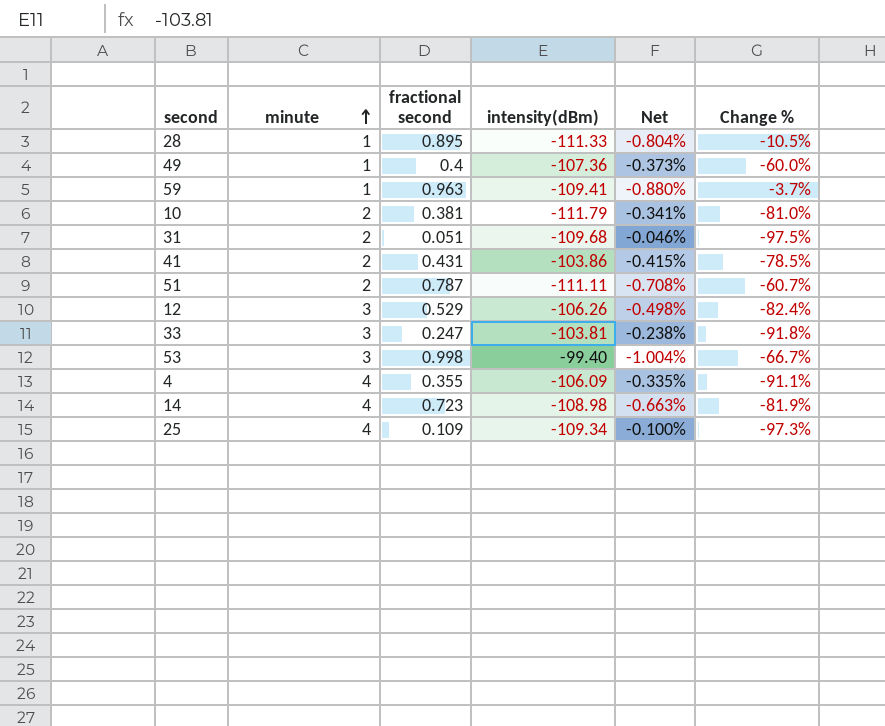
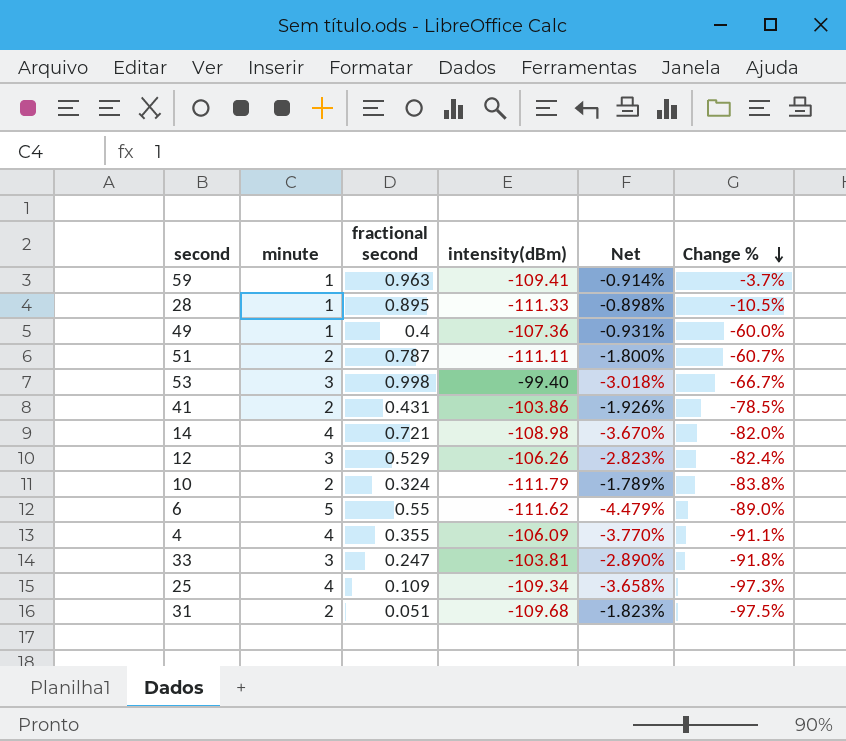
row order: minute ascending -> Change % descending
column Net | formula: [fractional second] / [intensity(dBm)] -> [minute] / [intensity(dBm)]
14 | fractional second: 0.723 -> 0.721
14 | Change %: -81.9% -> -82.0%
10 | fractional second: 0.381 -> 0.324
10 | Change %: -81.0% -> -83.8%
row 6: none -> 5 | 0.55 | -111.62 | -4.479% | -89.0%

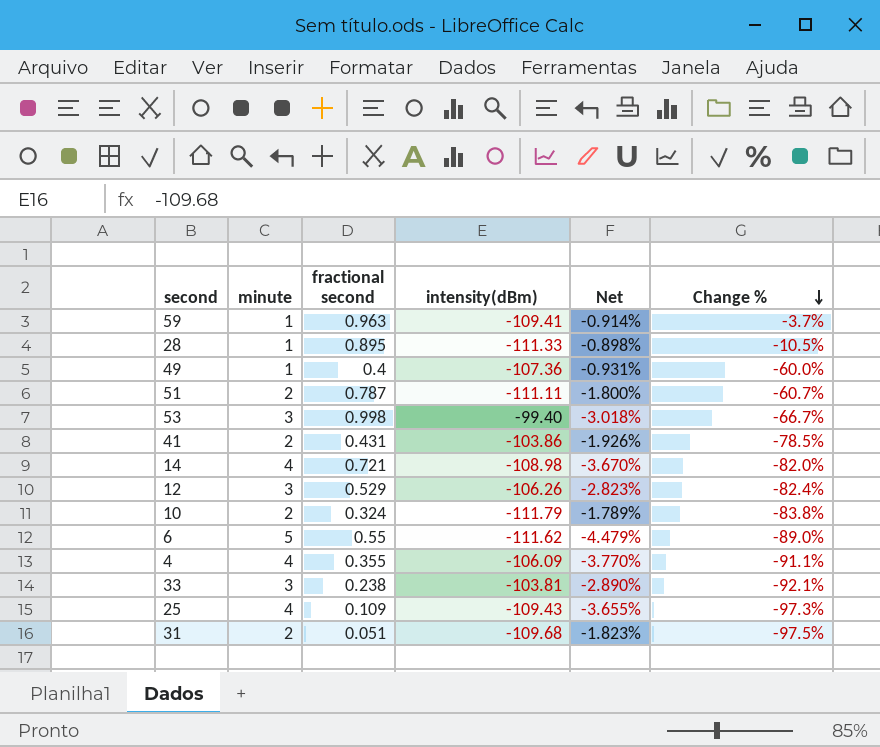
33 | fractional second: 0.247 -> 0.238
33 | Change %: -91.8% -> -92.1%
25 | intensity(dBm): -109.34 -> -109.43
25 | Net: -3.658% -> -3.655%

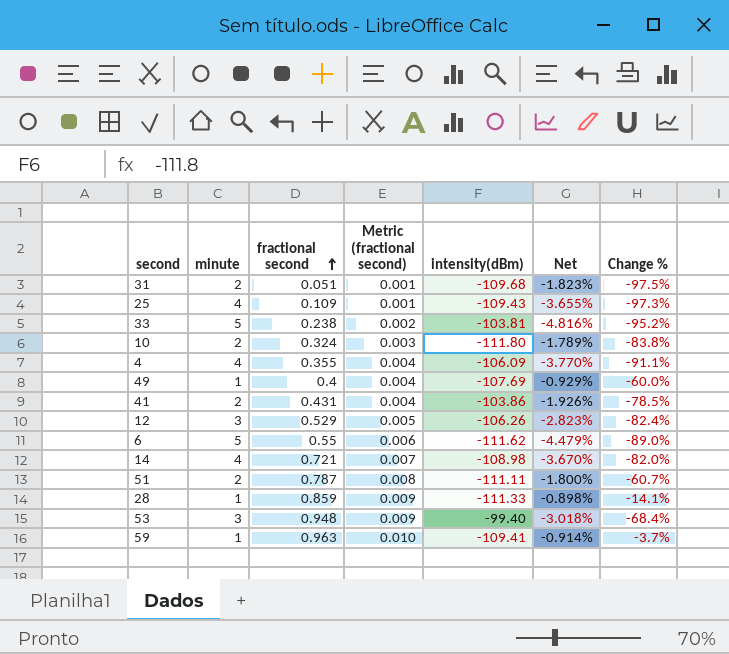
row order: Change % descending -> fractional second ascending
column Metric (fractional second) | formula: none -> [fractional second] * 0.01
33 | minute: 3 -> 5
33 | Net: -2.890% -> -4.816%
33 | Change %: -92.1% -> -95.2%
10 | intensity(dBm): -111.79 -> -111.80
49 | intensity(dBm): -107.36 -> -107.69
49 | Net: -0.931% -> -0.929%
28 | fractional second: 0.895 -> 0.859
28 | Change %: -10.5% -> -14.1%
53 | fractional second: 0.998 -> 0.948
53 | Change %: -66.7% -> -68.4%

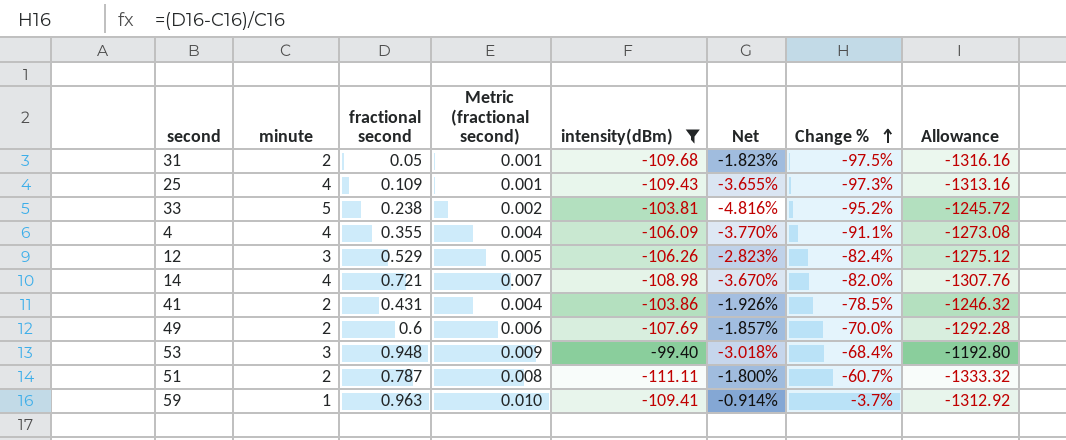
filter: none -> intensity(dBm) >= -111.11
row order: fractional second ascending -> Change % ascending
column Allowance | formula: none -> [intensity(dBm)] * 12
31 | fractional second: 0.051 -> 0.05
49 | minute: 1 -> 2
49 | fractional second: 0.4 -> 0.6
49 | Metric (fractional second): 0.004 -> 0.006
49 | Net: -0.929% -> -1.857%
49 | Change %: -60.0% -> -70.0%

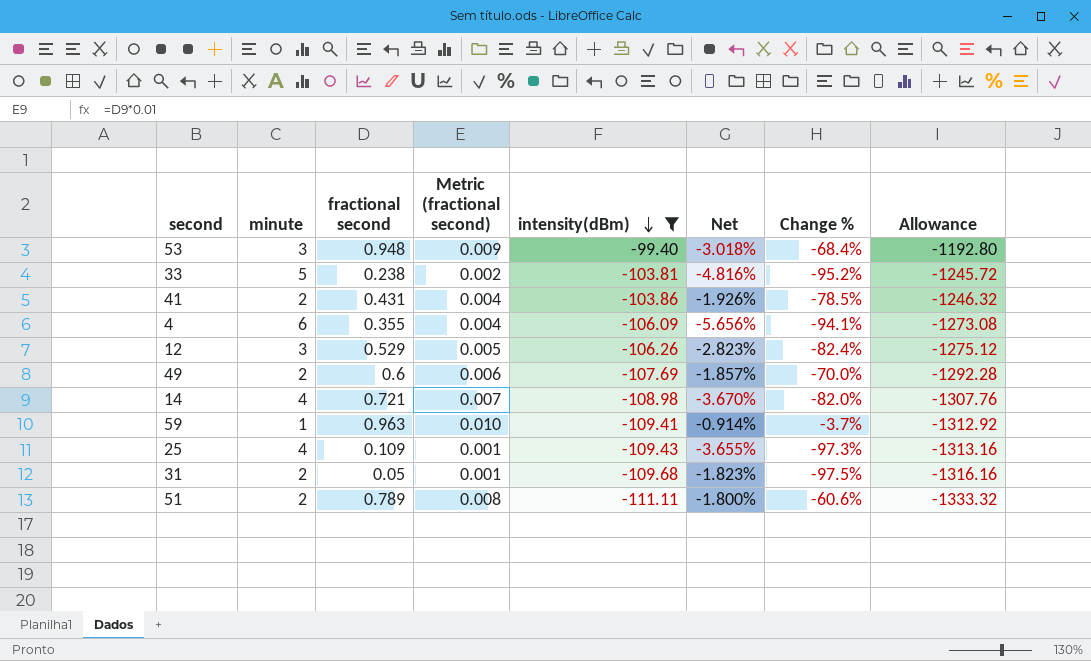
row order: Change % ascending -> intensity(dBm) descending
4 | minute: 4 -> 6
4 | Net: -3.770% -> -5.656%
4 | Change %: -91.1% -> -94.1%
51 | fractional second: 0.787 -> 0.789
51 | Change %: -60.7% -> -60.6%

